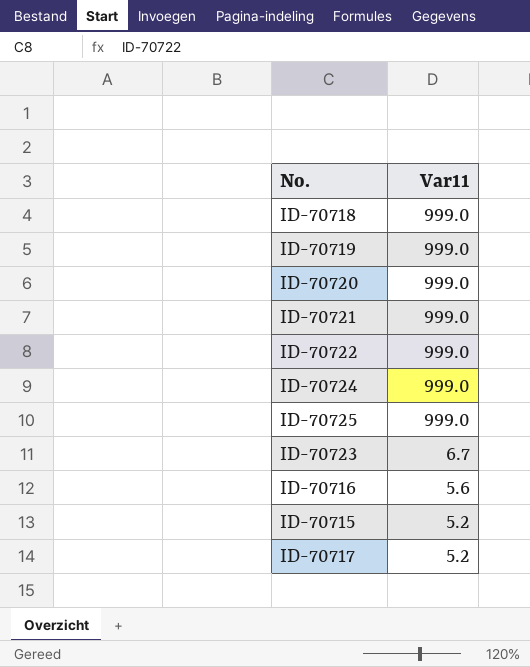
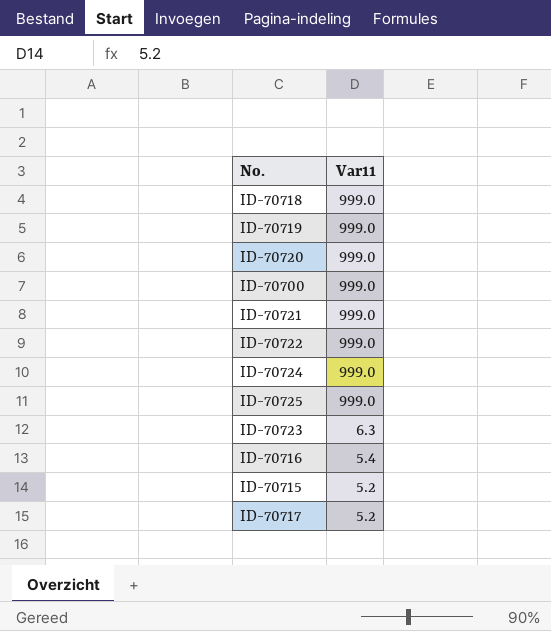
row ID-70700: none -> 999.0
ID-70723 | Var11: 6.7 -> 6.3
ID-70716 | Var11: 5.6 -> 5.4

